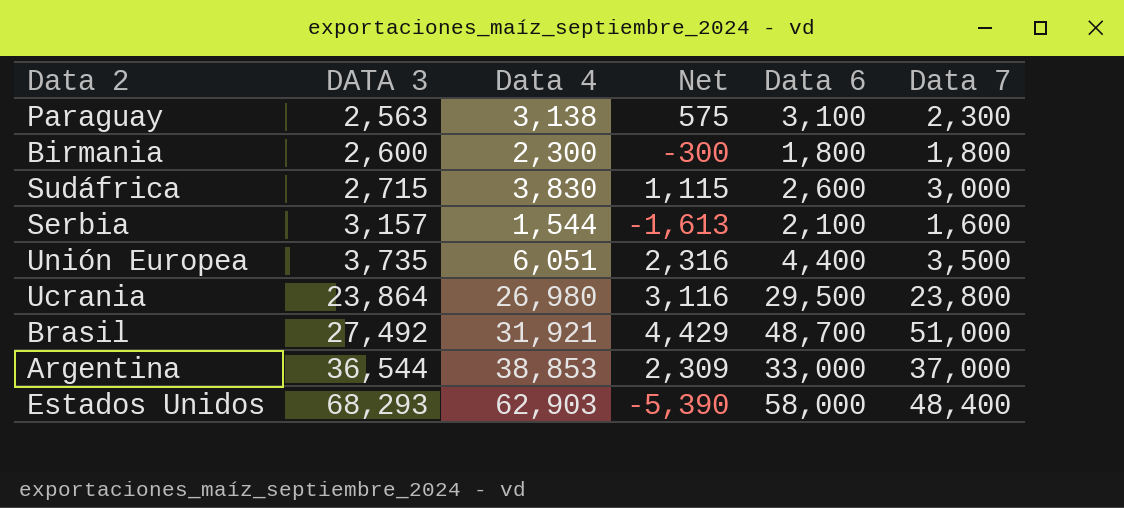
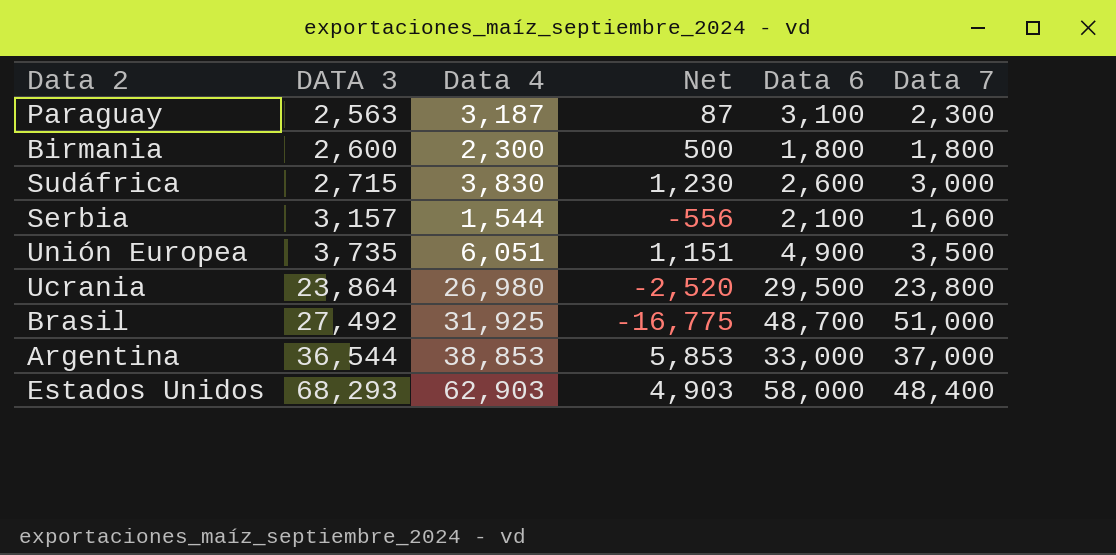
column Net | formula: [Data 4] - [DATA 3] -> [Data 4] - [Data 6]
Paraguay | Data 4: 3,138 -> 3,187
Unión Europea | Data 6: 4,400 -> 4,900
Brasil | Data 4: 31,921 -> 31,925

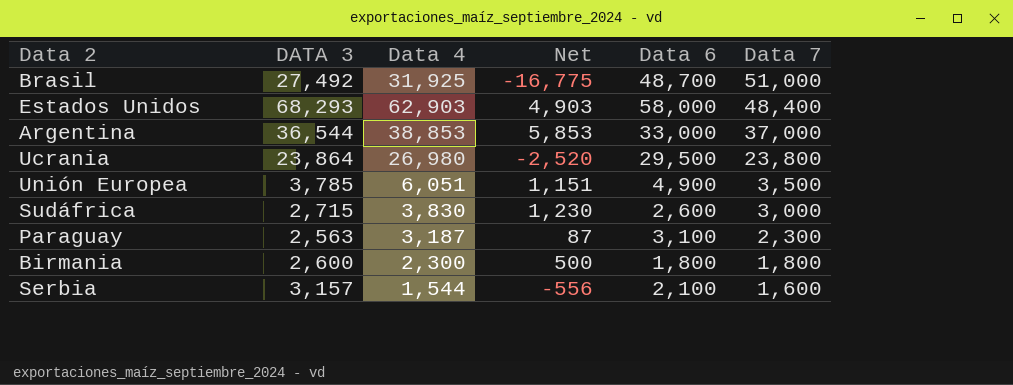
row order: DATA 3 ascending -> Data 7 descending
Unión Europea | DATA 3: 3,735 -> 3,785

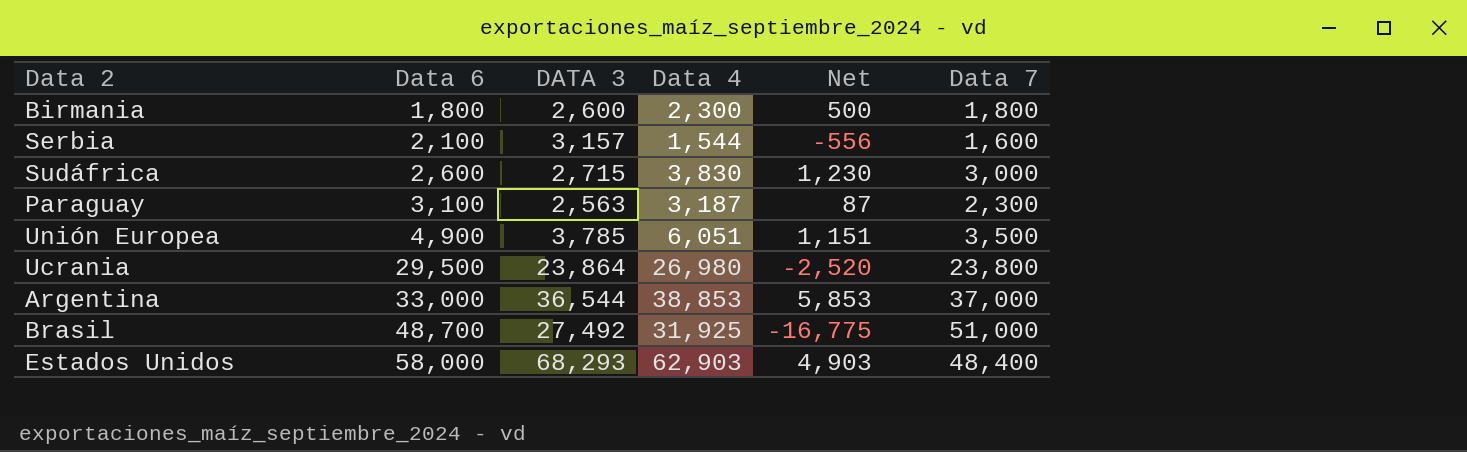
row order: Data 7 descending -> Data 6 ascending
column Data 6 | position: 5 -> 2

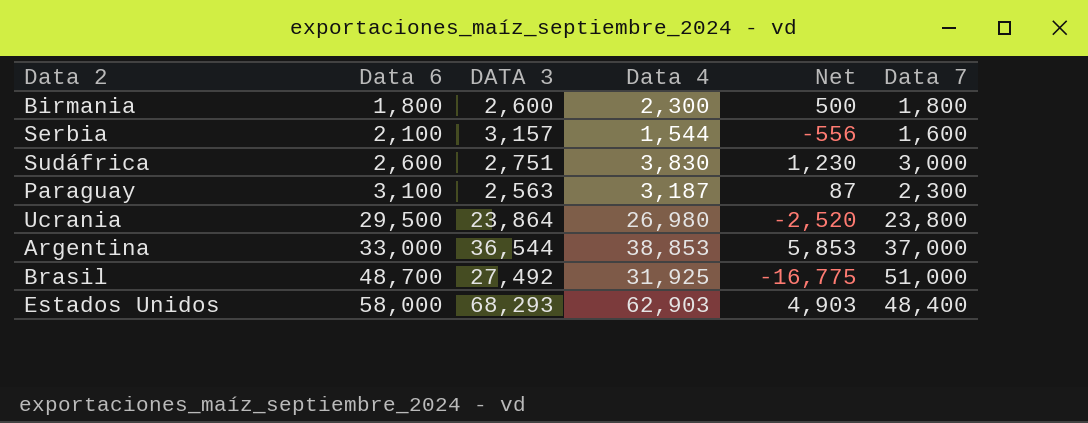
row Unión Europea: 4,900 | 3,785 | 6,051 | 1,151 | 3,500 -> none
Sudáfrica | DATA 3: 2,715 -> 2,751

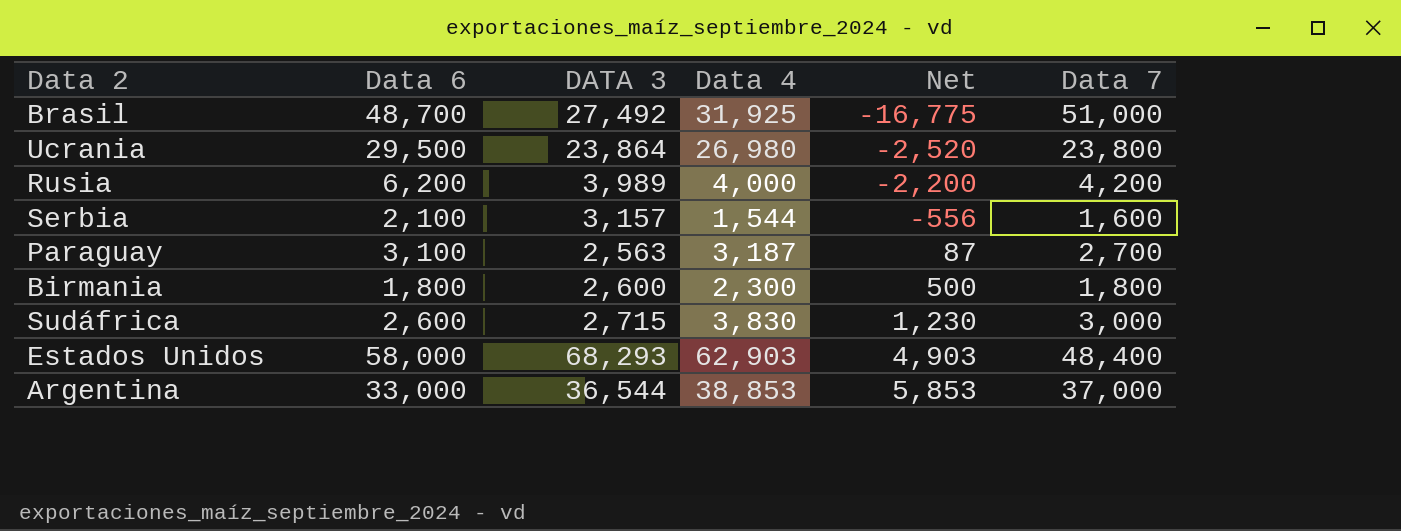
row order: Data 6 ascending -> Net ascending
row Rusia: none -> 6,200 | 3,989 | 4,000 | -2,200 | 4,200
Paraguay | Data 7: 2,300 -> 2,700
Sudáfrica | DATA 3: 2,751 -> 2,715

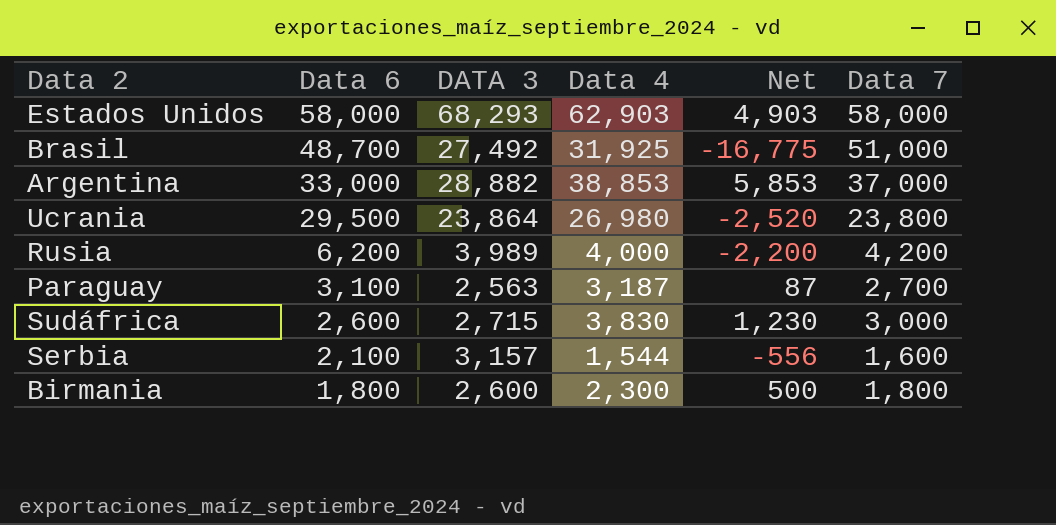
row order: Net ascending -> Data 6 descending
Estados Unidos | Data 7: 48,400 -> 58,000
Argentina | DATA 3: 36,544 -> 28,882

